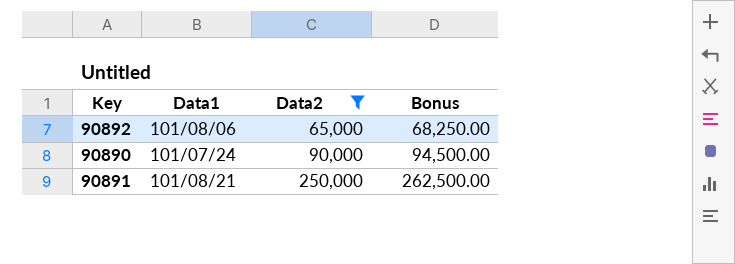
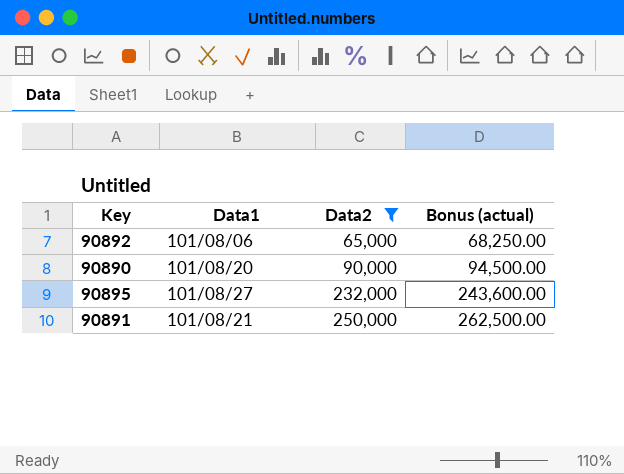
column name: Bonus -> Bonus (actual)
90890 | Data1: 101/07/24 -> 101/08/20
row 90895: none -> 101/08/27 | 232,000 | 243,600.00

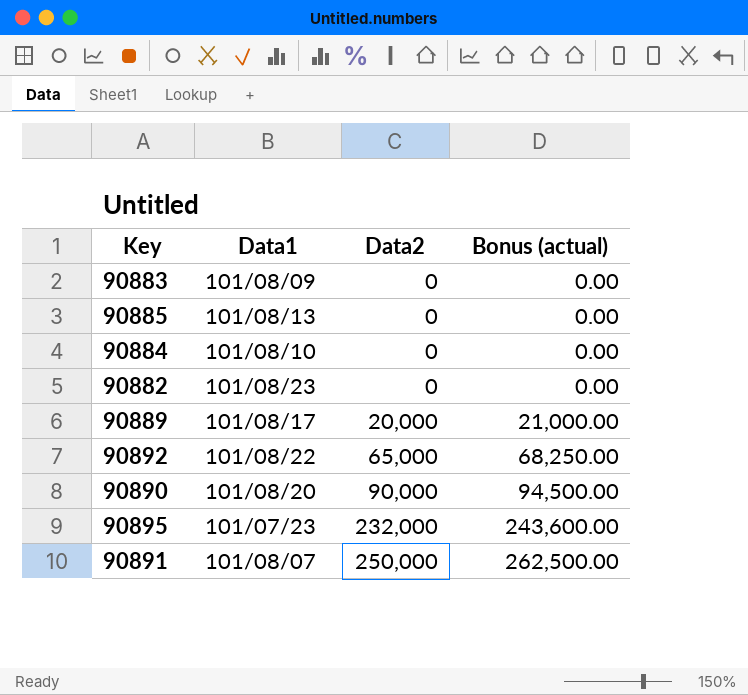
filter: Data2 >= 65,000 -> none
90892 | Data1: 101/08/06 -> 101/08/22
90895 | Data1: 101/08/27 -> 101/07/23
90891 | Data1: 101/08/21 -> 101/08/07

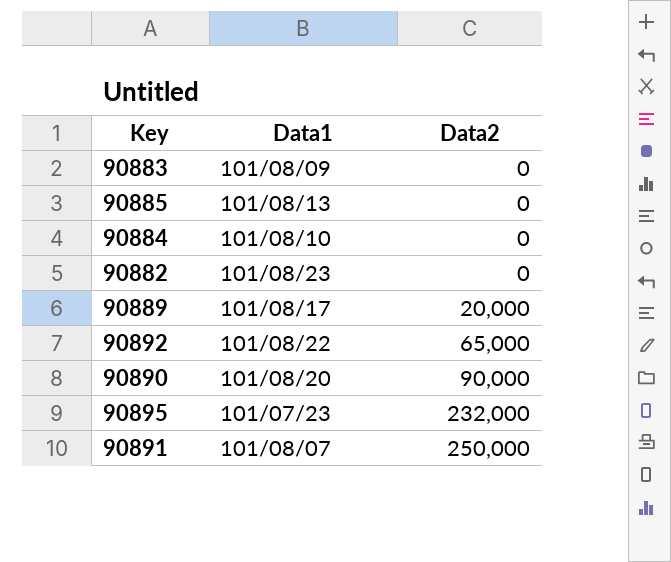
column Bonus (actual) | formula: [Data2] * 1.05 -> none

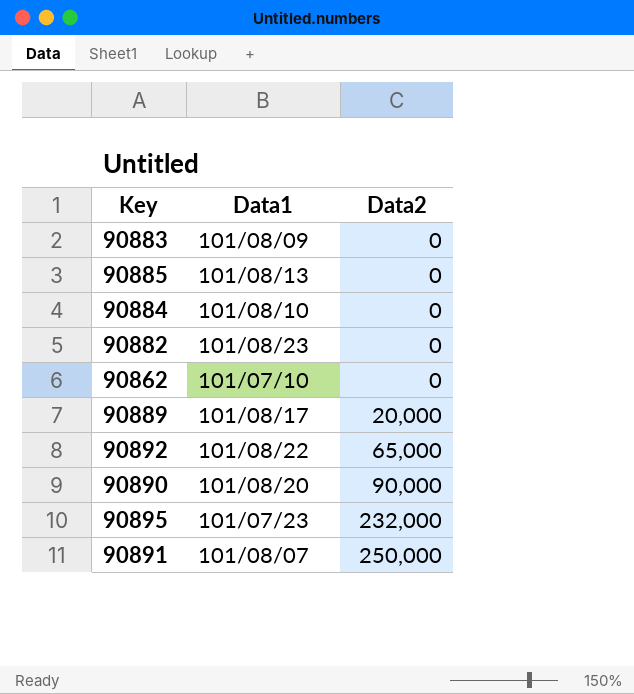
row 90862: none -> 101/07/10 | 0

